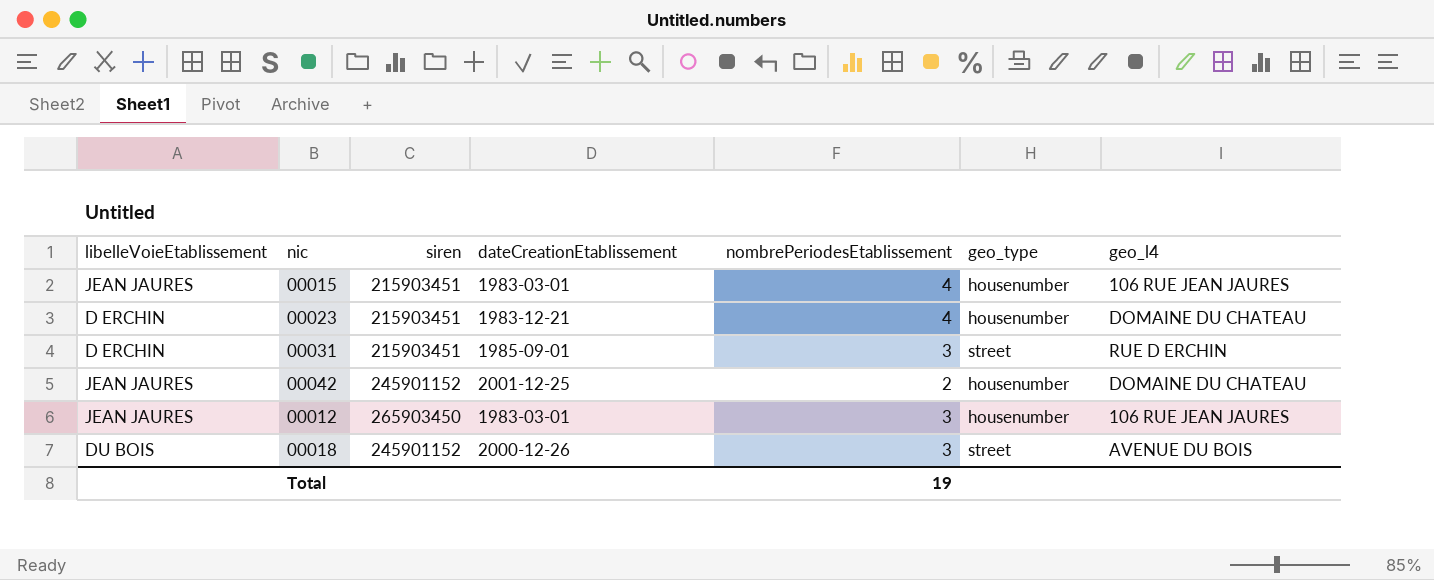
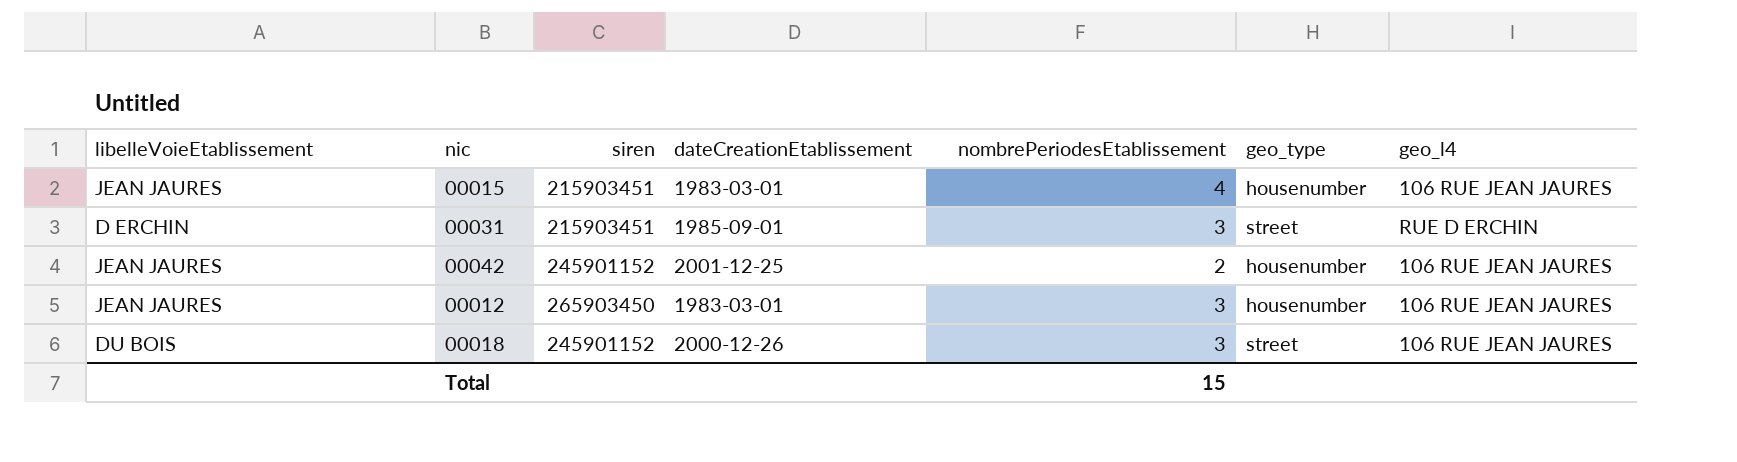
row 00023: D ERCHIN | 215903451 | 1983-12-21 | 4 | housenumber | DOMAINE DU CHATEAU -> none
00042 | geo_l4: DOMAINE DU CHATEAU -> 106 RUE JEAN JAURES
00018 | geo_l4: AVENUE DU BOIS -> 106 RUE JEAN JAURES
Total | nombrePeriodesEtablissement: 19 -> 15

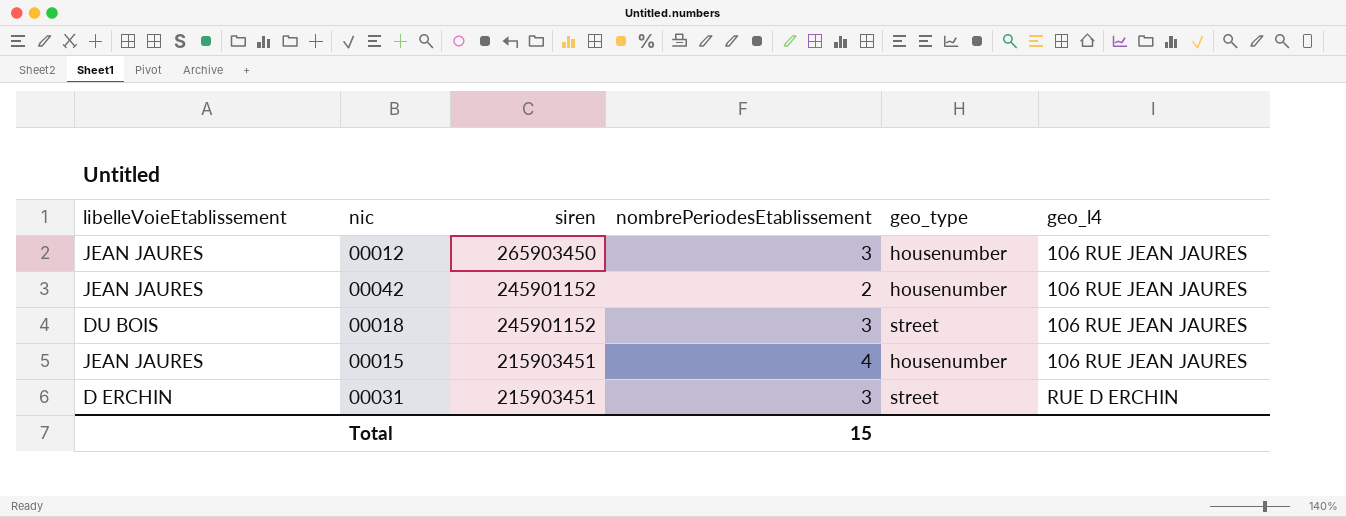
row order: none -> siren descending
column dateCreationEtablissement | position: 4 -> none

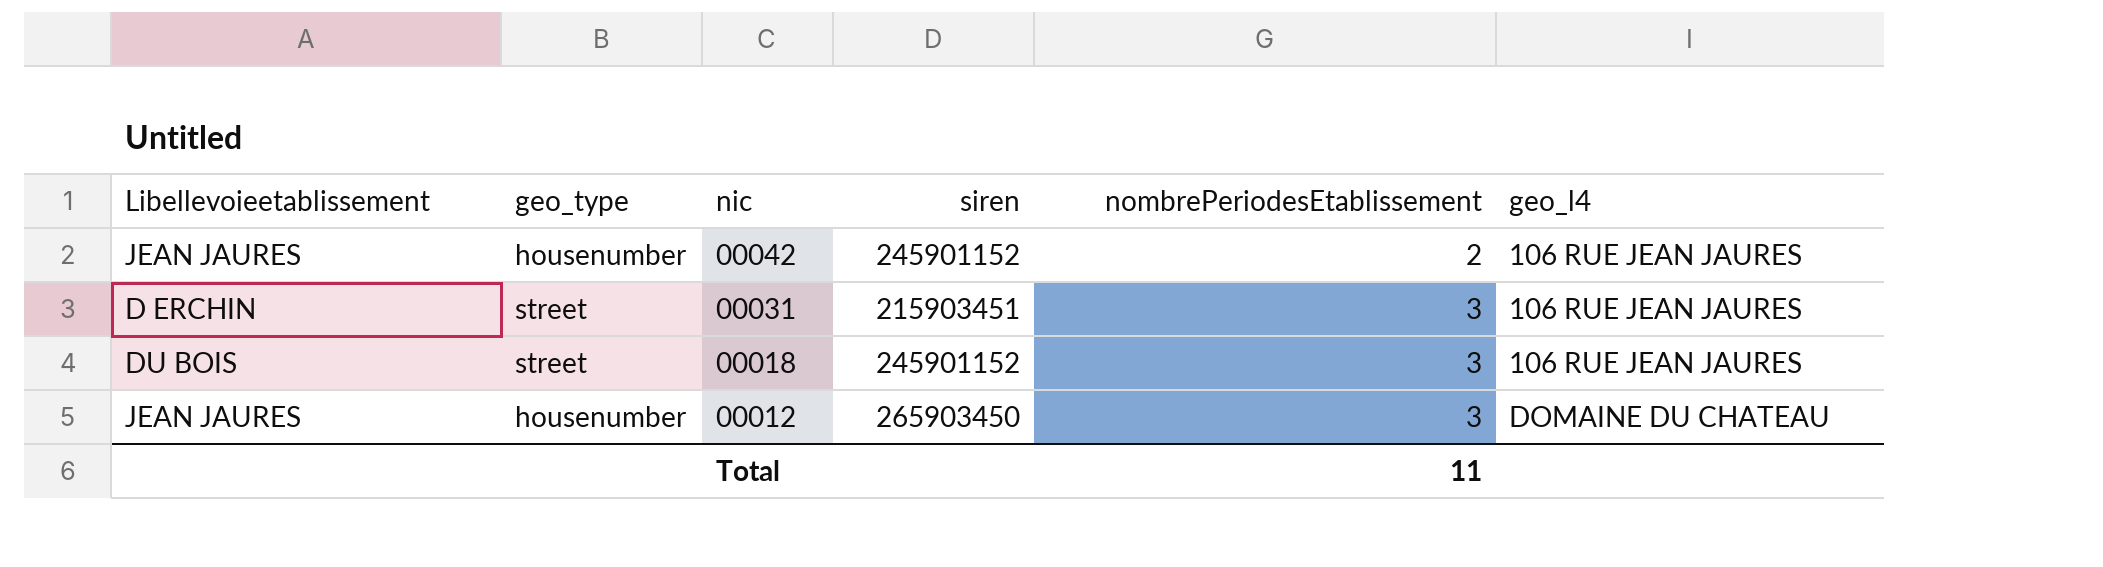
row order: siren descending -> nic descending
column name: libelleVoieEtablissement -> Libellevoieetablissement
column geo_type | position: 5 -> 2
row 00015: JEAN JAURES | 215903451 | 4 | housenumber | 106 RUE JEAN JAURES -> none
00031 | geo_l4: RUE D ERCHIN -> 106 RUE JEAN JAURES
00012 | geo_l4: 106 RUE JEAN JAURES -> DOMAINE DU CHATEAU
Total | nombrePeriodesEtablissement: 15 -> 11

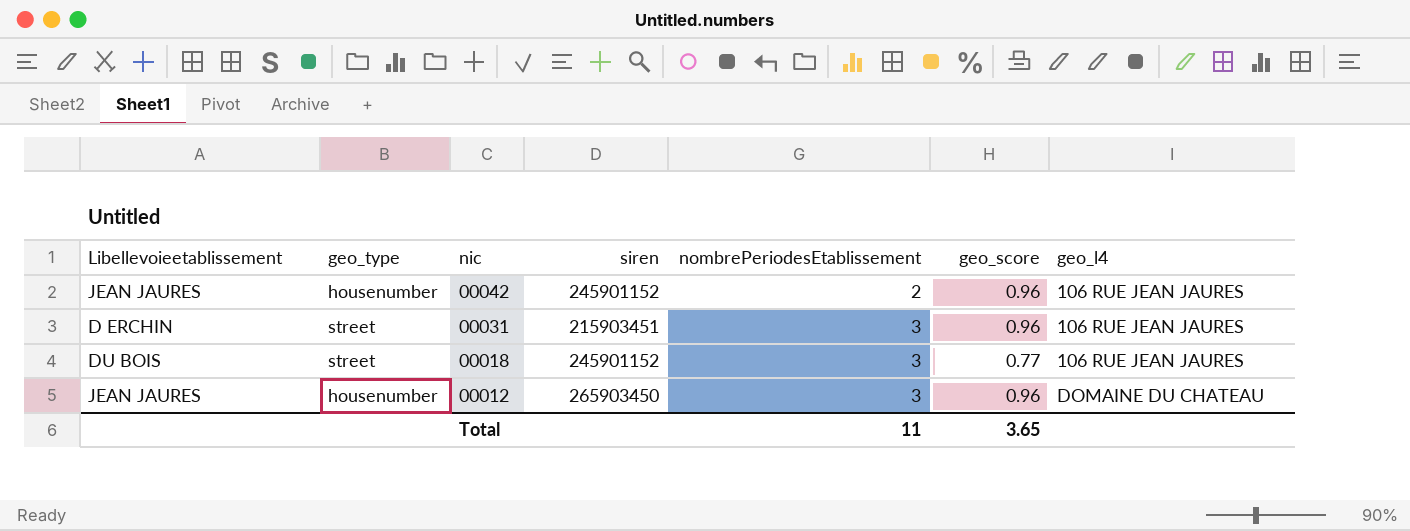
column geo_score | position: none -> 6

